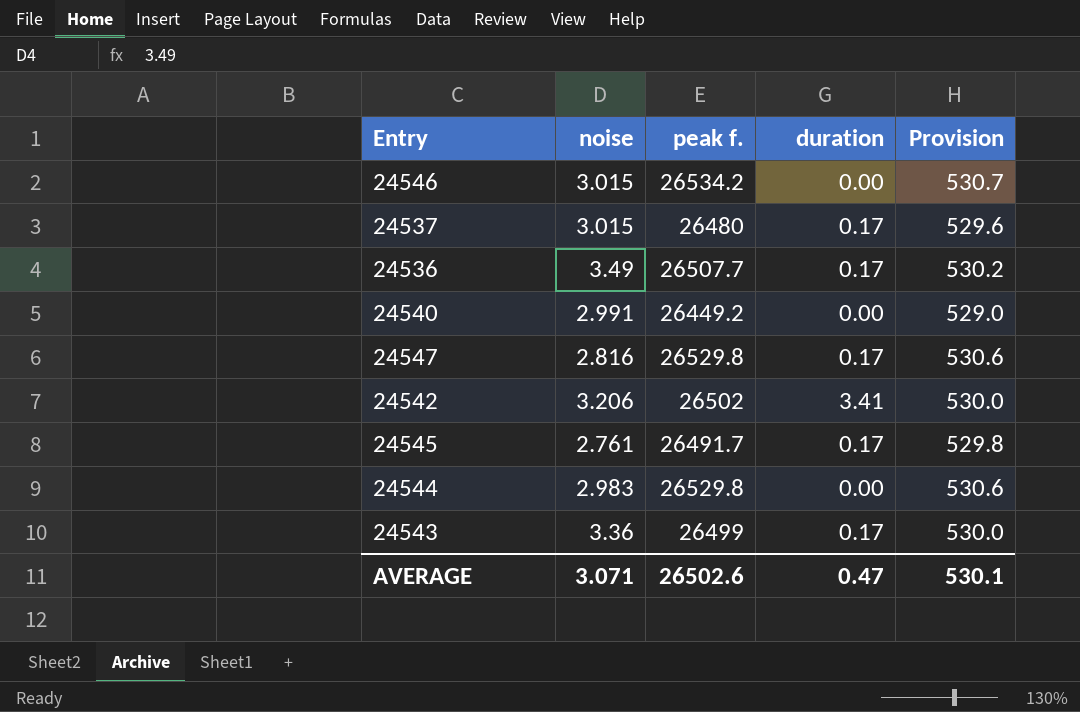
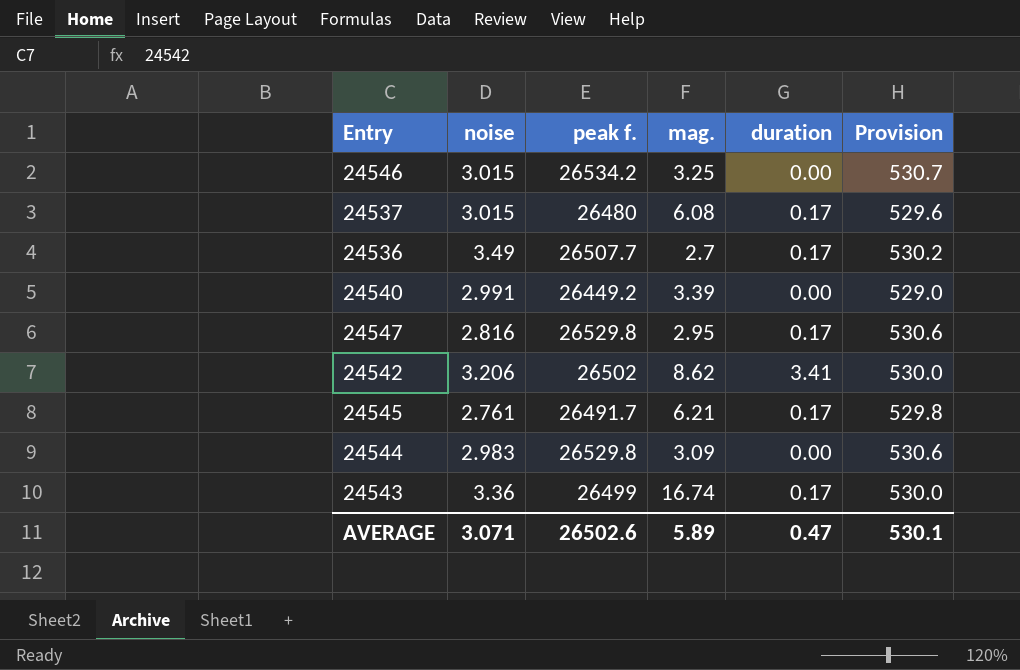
column mag. | position: none -> 4

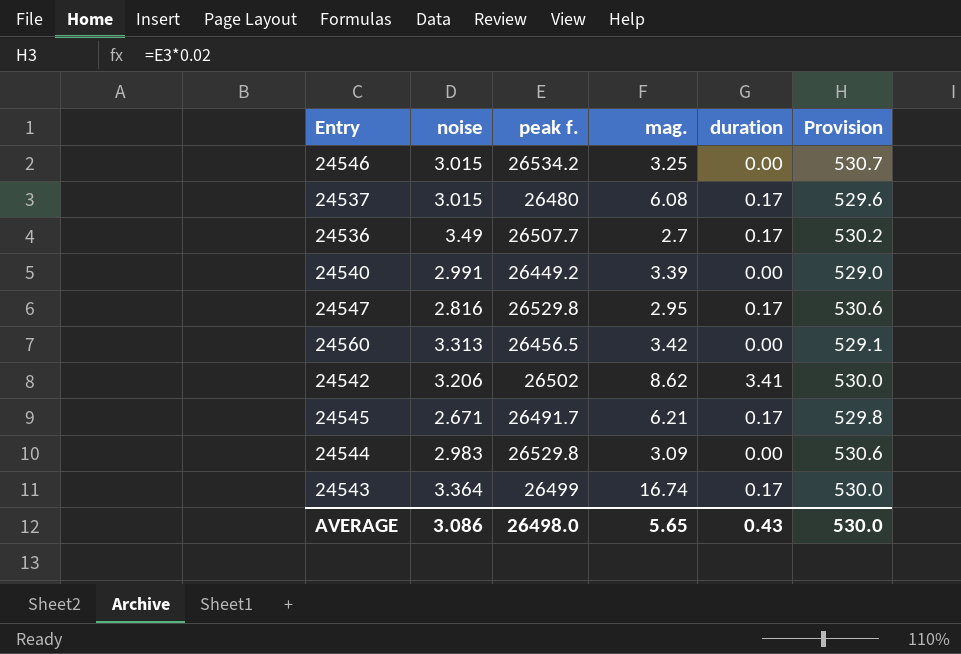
row 24560: none -> 3.313 | 26456.5 | 3.42 | 0.00 | 529.1
24545 | noise: 2.761 -> 2.671
24543 | noise: 3.36 -> 3.364
AVERAGE | noise: 3.071 -> 3.086
AVERAGE | peak f.: 26502.6 -> 26498.0
AVERAGE | mag.: 5.89 -> 5.65
AVERAGE | duration: 0.47 -> 0.43
AVERAGE | Provision: 530.1 -> 530.0

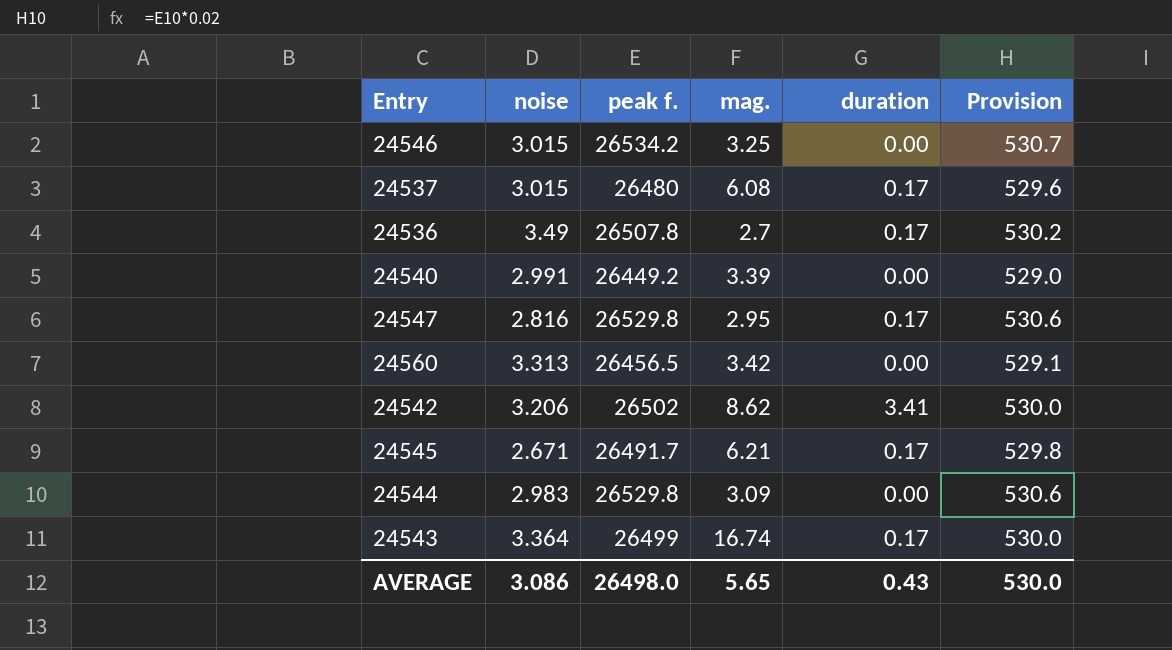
24536 | peak f.: 26507.7 -> 26507.8

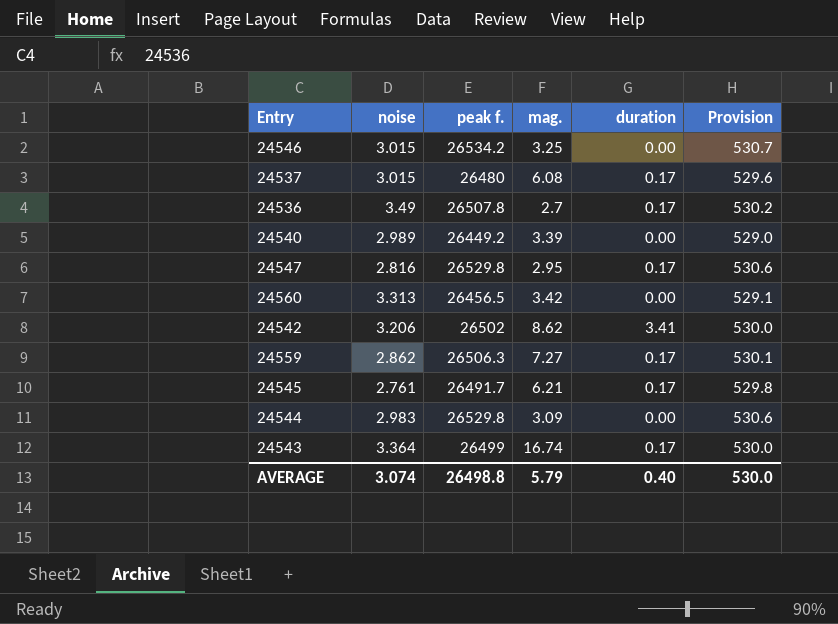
24540 | noise: 2.991 -> 2.989
row 24559: none -> 2.862 | 26506.3 | 7.27 | 0.17 | 530.1
24545 | noise: 2.671 -> 2.761
AVERAGE | noise: 3.086 -> 3.074
AVERAGE | peak f.: 26498.0 -> 26498.8
AVERAGE | mag.: 5.65 -> 5.79
AVERAGE | duration: 0.43 -> 0.40

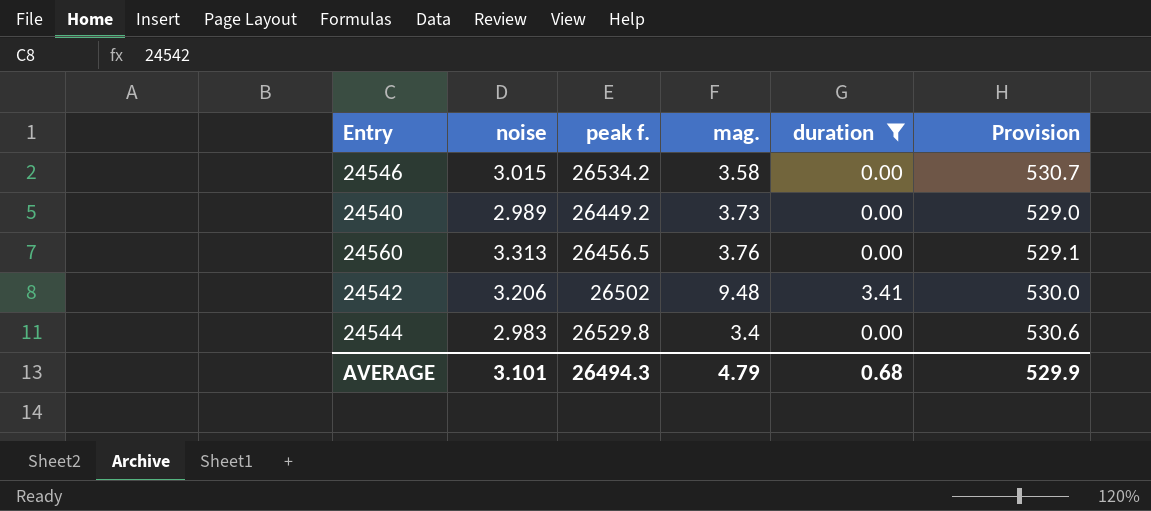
filter: none -> duration != 0.17
24546 | mag.: 3.25 -> 3.58
24540 | mag.: 3.39 -> 3.73
24560 | mag.: 3.42 -> 3.76
24542 | mag.: 8.62 -> 9.48
24544 | mag.: 3.09 -> 3.4
AVERAGE | noise: 3.074 -> 3.101
AVERAGE | peak f.: 26498.8 -> 26494.3
AVERAGE | mag.: 5.79 -> 4.79
AVERAGE | duration: 0.40 -> 0.68
AVERAGE | Provision: 530.0 -> 529.9

